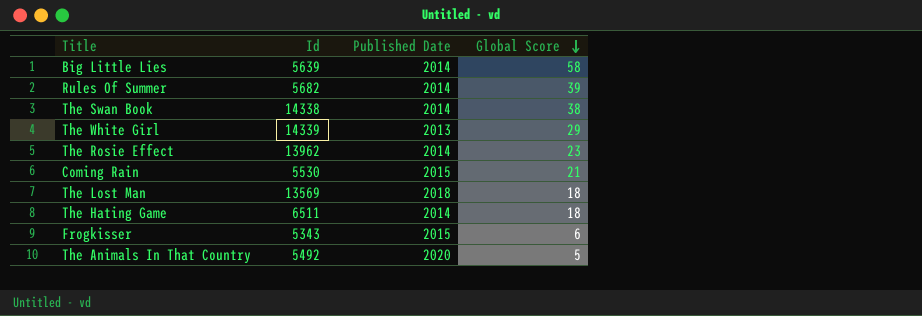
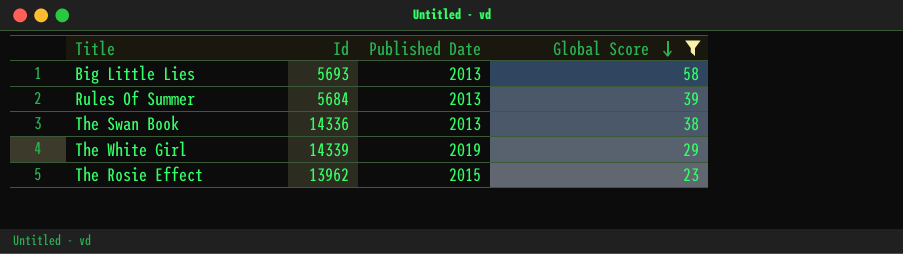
filter: none -> Global Score >= 23
Big Little Lies | Id: 5639 -> 5693
Big Little Lies | Published Date: 2014 -> 2013
Rules Of Summer | Id: 5682 -> 5684
Rules Of Summer | Published Date: 2014 -> 2013
The Swan Book | Id: 14338 -> 14336
The Swan Book | Published Date: 2014 -> 2013
The White Girl | Published Date: 2013 -> 2019
The Rosie Effect | Published Date: 2014 -> 2015

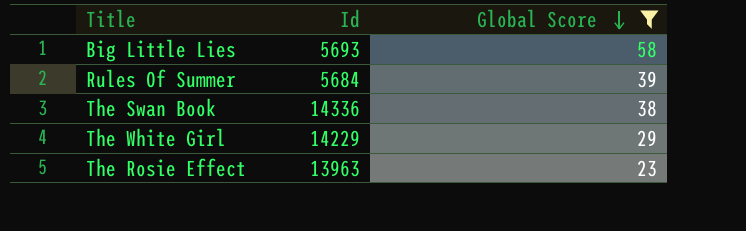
column Published Date | position: 3 -> none
The White Girl | Id: 14339 -> 14229
The Rosie Effect | Id: 13962 -> 13963

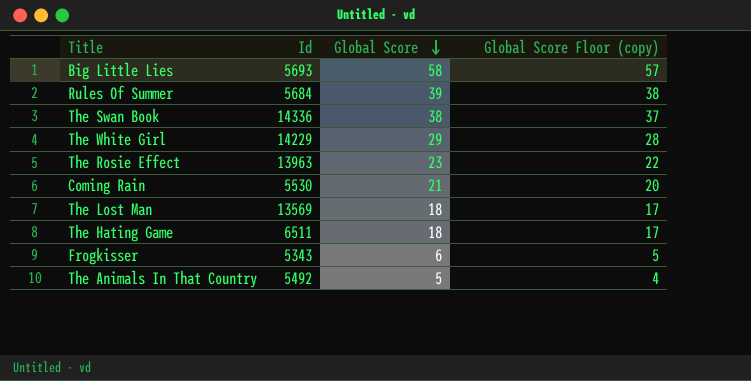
filter: Global Score >= 23 -> none
column Global Score Floor (copy) | formula: none -> [Global Score] - 1

